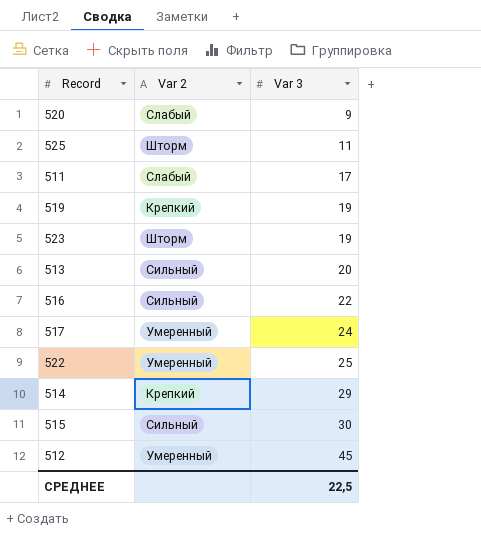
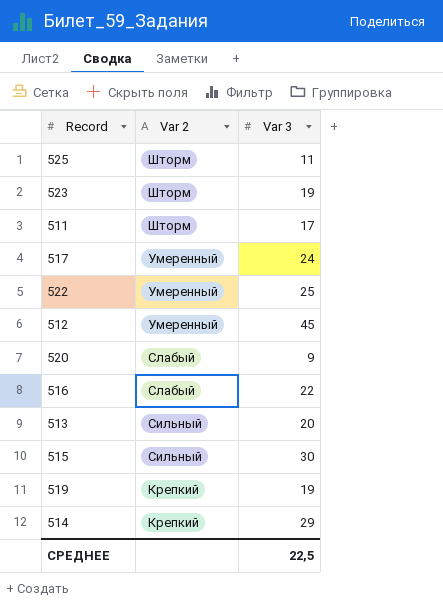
row order: Var 3 ascending -> Var 2 descending
511 | Var 2: Слабый -> Шторм
516 | Var 2: Сильный -> Слабый

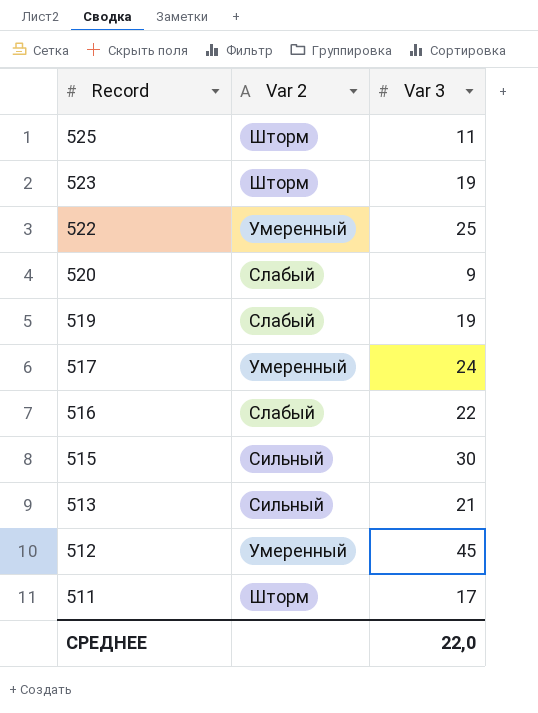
row order: Var 2 descending -> Record descending
row 514: Крепкий | 29 -> none
519 | Var 2: Крепкий -> Слабый
513 | Var 3: 20 -> 21
СРЕДНЕЕ | Var 3: 22,5 -> 22,0

